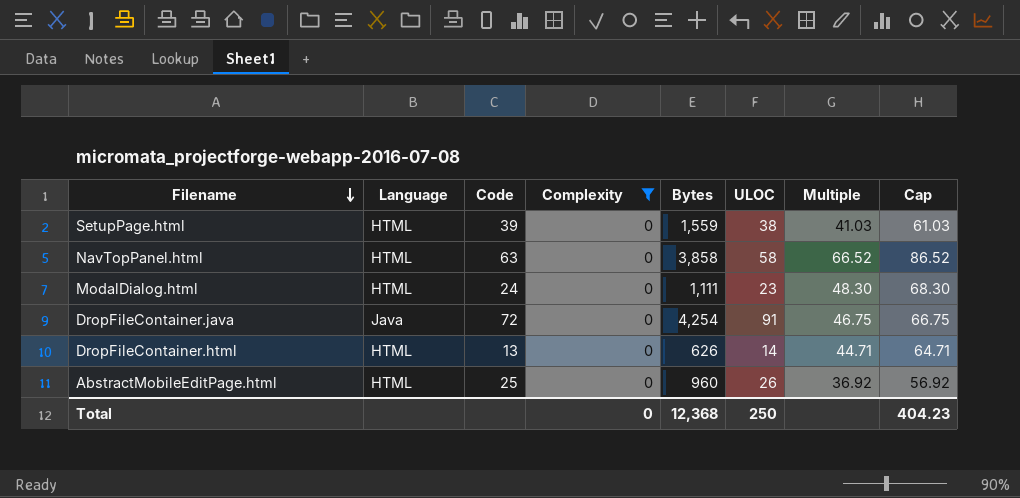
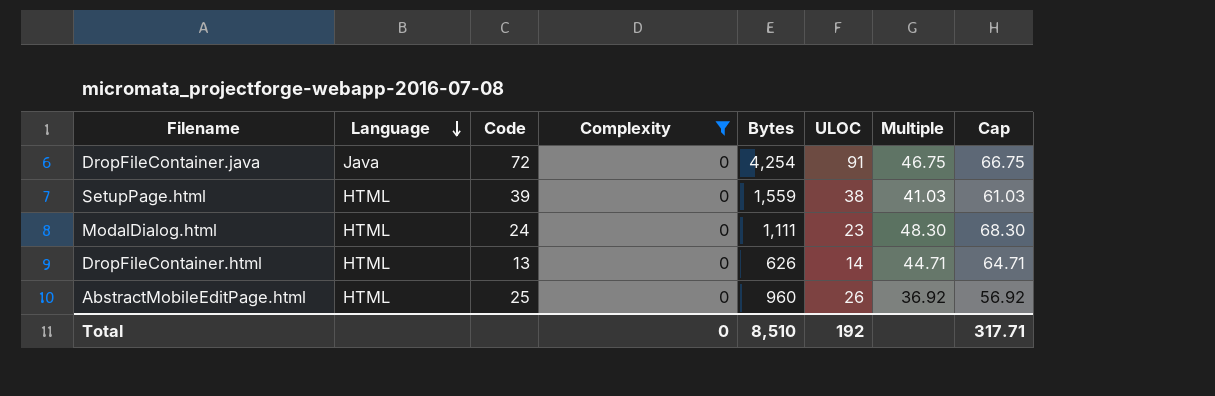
row order: Filename descending -> Language descending
row NavTopPanel.html: HTML | 63 | 0 | 3,858 | 58 | 66.52 | 86.52 -> none
Total | Bytes: 12,368 -> 8,510
Total | ULOC: 250 -> 192
Total | Cap: 404.23 -> 317.71

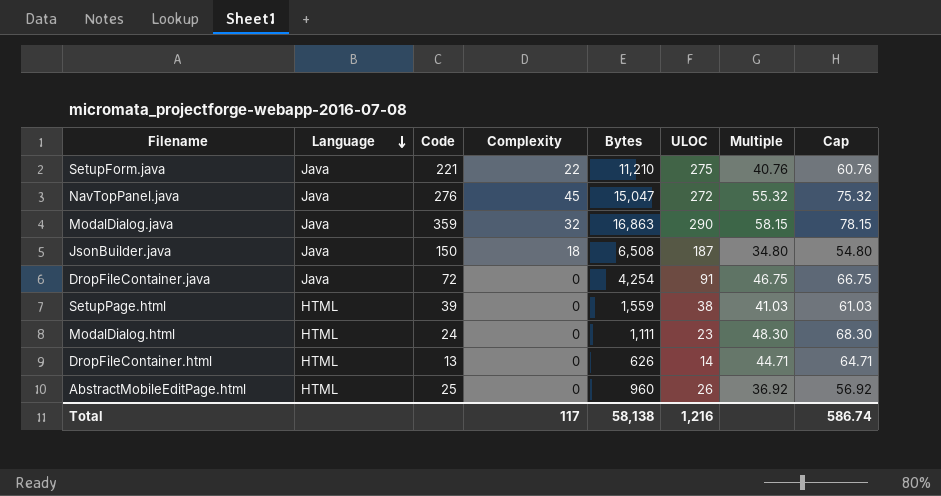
filter: Complexity = 0 -> none
Total | Complexity: 0 -> 117
Total | Bytes: 8,510 -> 58,138
Total | ULOC: 192 -> 1,216
Total | Cap: 317.71 -> 586.74

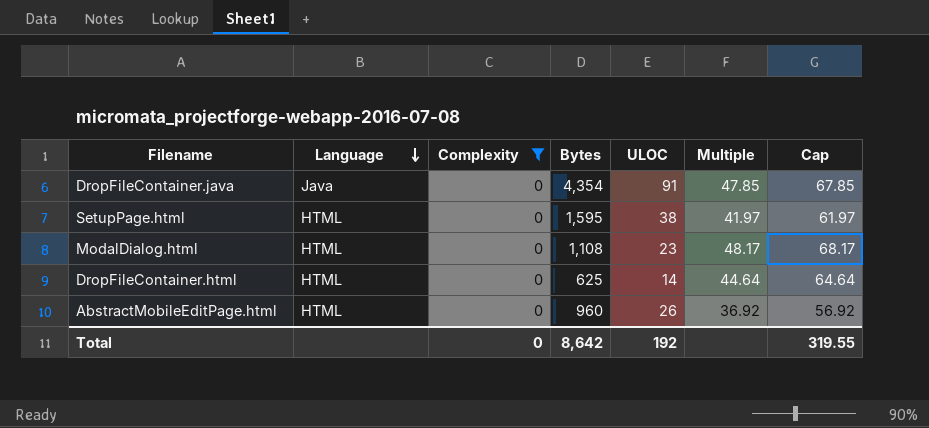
filter: none -> Complexity = 0
column Code | position: 3 -> none
DropFileContainer.java | Bytes: 4,254 -> 4,354
DropFileContainer.java | Multiple: 46.75 -> 47.85
DropFileContainer.java | Cap: 66.75 -> 67.85
SetupPage.html | Bytes: 1,559 -> 1,595
SetupPage.html | Multiple: 41.03 -> 41.97
SetupPage.html | Cap: 61.03 -> 61.97
ModalDialog.html | Bytes: 1,111 -> 1,108
ModalDialog.html | Multiple: 48.30 -> 48.17
ModalDialog.html | Cap: 68.30 -> 68.17
DropFileContainer.html | Bytes: 626 -> 625
DropFileContainer.html | Multiple: 44.71 -> 44.64
DropFileContainer.html | Cap: 64.71 -> 64.64
Total | Complexity: 117 -> 0
Total | Bytes: 58,138 -> 8,642
Total | ULOC: 1,216 -> 192
Total | Cap: 586.74 -> 319.55

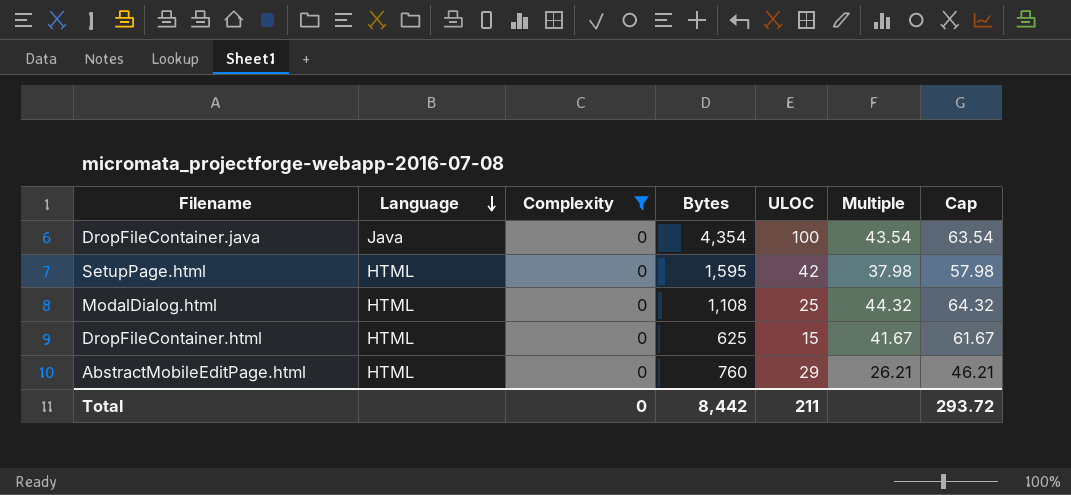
DropFileContainer.java | ULOC: 91 -> 100
DropFileContainer.java | Multiple: 47.85 -> 43.54
DropFileContainer.java | Cap: 67.85 -> 63.54
SetupPage.html | ULOC: 38 -> 42
SetupPage.html | Multiple: 41.97 -> 37.98
SetupPage.html | Cap: 61.97 -> 57.98
ModalDialog.html | ULOC: 23 -> 25
ModalDialog.html | Multiple: 48.17 -> 44.32
ModalDialog.html | Cap: 68.17 -> 64.32
DropFileContainer.html | ULOC: 14 -> 15
DropFileContainer.html | Multiple: 44.64 -> 41.67
DropFileContainer.html | Cap: 64.64 -> 61.67
AbstractMobileEditPage.html | Bytes: 960 -> 760
AbstractMobileEditPage.html | ULOC: 26 -> 29
AbstractMobileEditPage.html | Multiple: 36.92 -> 26.21
AbstractMobileEditPage.html | Cap: 56.92 -> 46.21
Total | Bytes: 8,642 -> 8,442
Total | ULOC: 192 -> 211
Total | Cap: 319.55 -> 293.72

